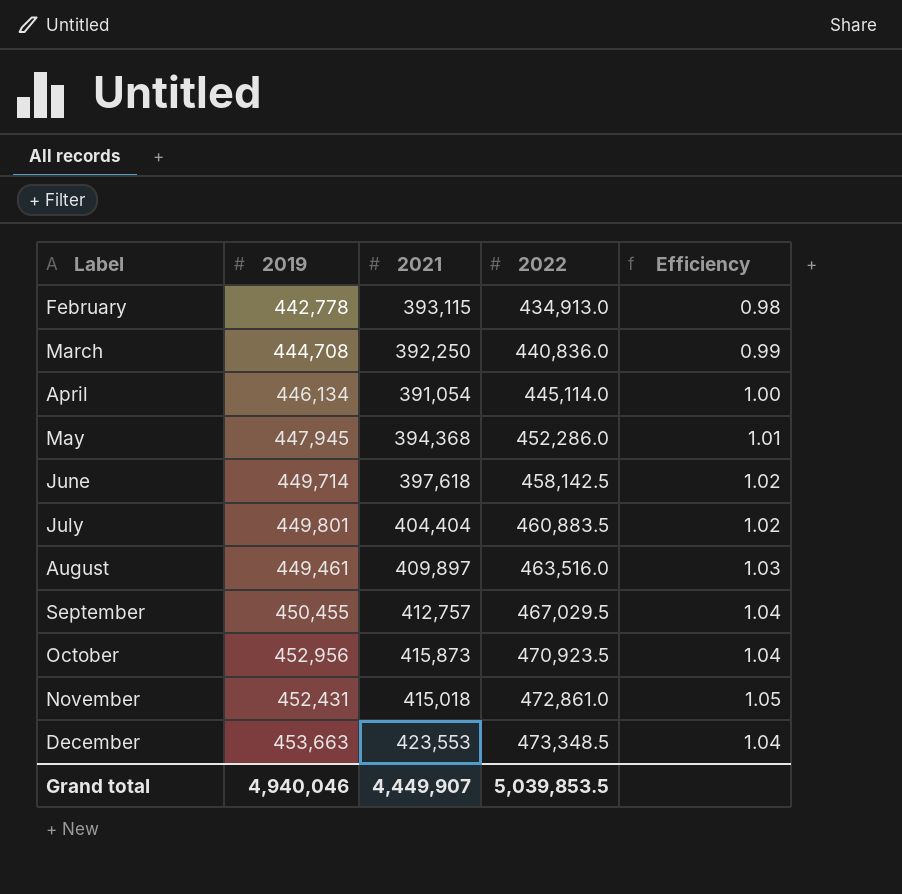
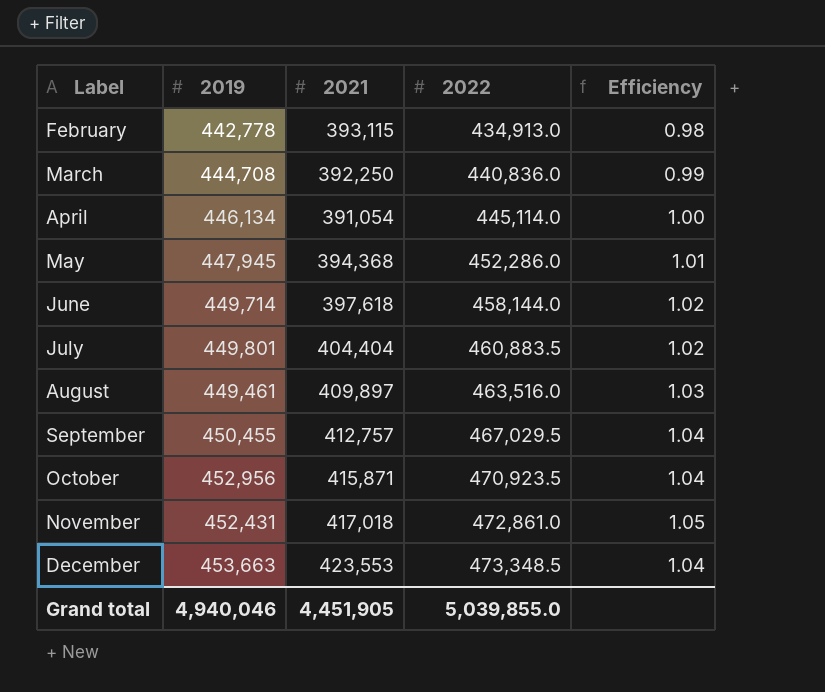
June | 2022: 458,142.5 -> 458,144.0
October | 2021: 415,873 -> 415,871
November | 2021: 415,018 -> 417,018
Grand total | 2021: 4,449,907 -> 4,451,905
Grand total | 2022: 5,039,853.5 -> 5,039,855.0

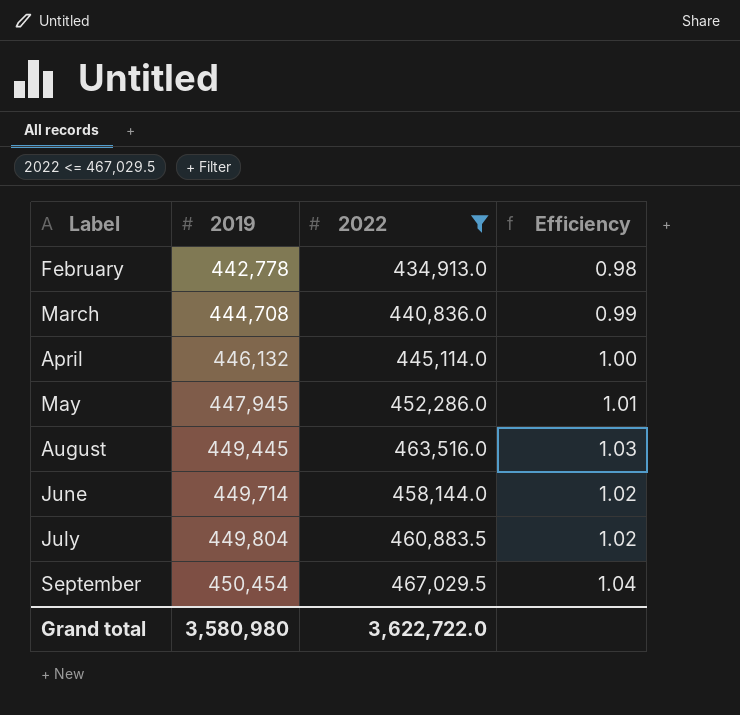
filter: none -> 2022 <= 467,029.5
row order: Label ascending -> 2019 ascending
column 2021 | position: 3 -> none
April | 2019: 446,134 -> 446,132
August | 2019: 449,461 -> 449,445
July | 2019: 449,801 -> 449,804
September | 2019: 450,455 -> 450,454
Grand total | 2019: 4,940,046 -> 3,580,980
Grand total | 2022: 5,039,855.0 -> 3,622,722.0

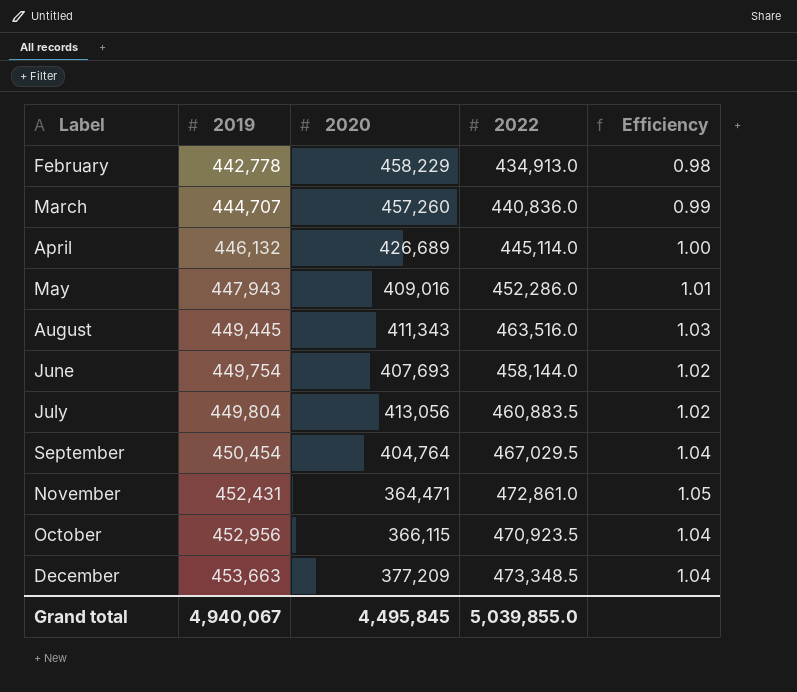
filter: 2022 <= 467,029.5 -> none
column 2020 | position: none -> 3
March | 2019: 444,708 -> 444,707
May | 2019: 447,945 -> 447,943
June | 2019: 449,714 -> 449,754
Grand total | 2019: 3,580,980 -> 4,940,067
Grand total | 2022: 3,622,722.0 -> 5,039,855.0

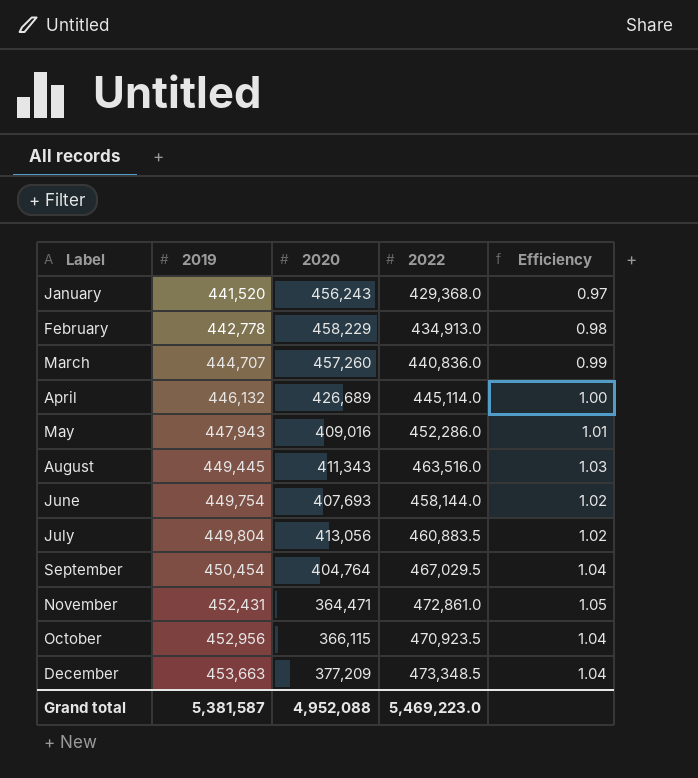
row January: none -> 441,520 | 456,243 | 429,368.0 | 0.97
Grand total | 2019: 4,940,067 -> 5,381,587
Grand total | 2020: 4,495,845 -> 4,952,088
Grand total | 2022: 5,039,855.0 -> 5,469,223.0

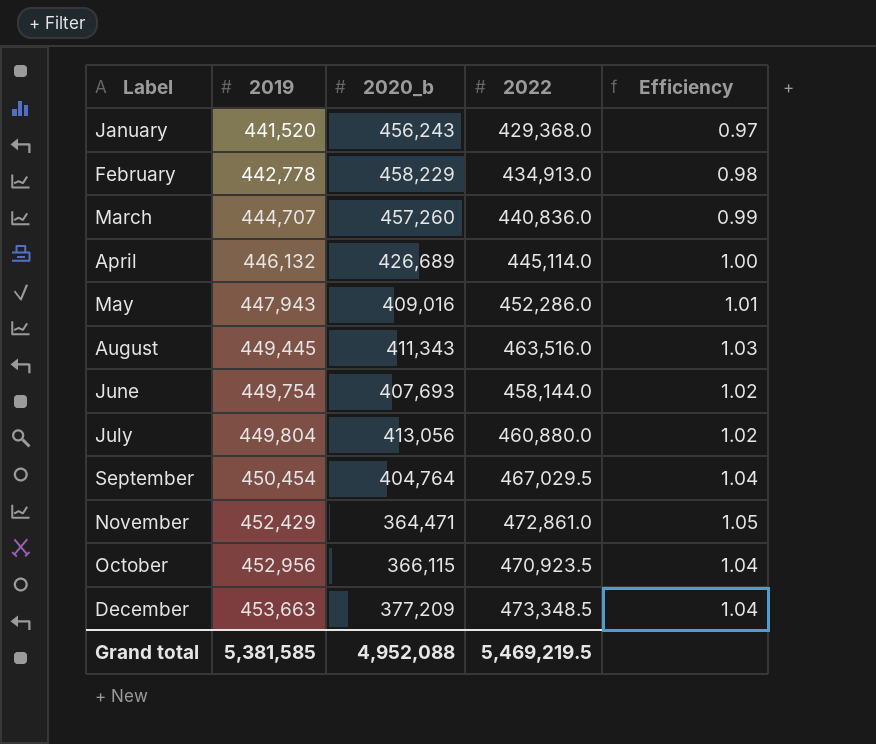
column name: 2020 -> 2020_b
July | 2022: 460,883.5 -> 460,880.0
November | 2019: 452,431 -> 452,429
Grand total | 2019: 5,381,587 -> 5,381,585
Grand total | 2022: 5,469,223.0 -> 5,469,219.5

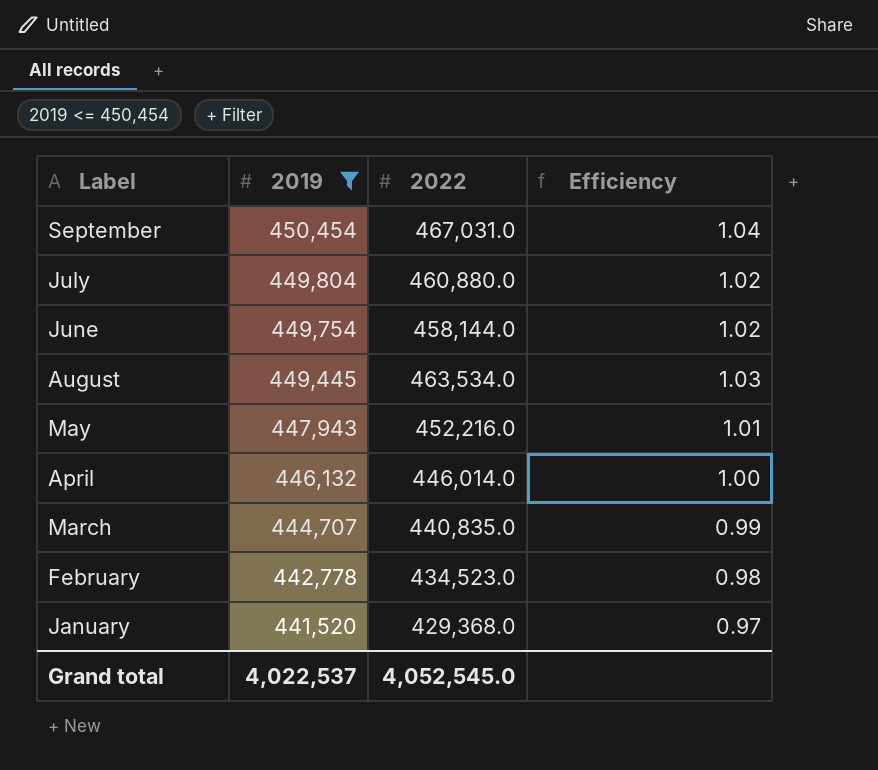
filter: none -> 2019 <= 450,454
row order: 2019 ascending -> 2019 descending
column 2020_b | position: 3 -> none
September | 2022: 467,029.5 -> 467,031.0
August | 2022: 463,516.0 -> 463,534.0
May | 2022: 452,286.0 -> 452,216.0
April | 2022: 445,114.0 -> 446,014.0
March | 2022: 440,836.0 -> 440,835.0
February | 2022: 434,913.0 -> 434,523.0
Grand total | 2019: 5,381,585 -> 4,022,537
Grand total | 2022: 5,469,219.5 -> 4,052,545.0

